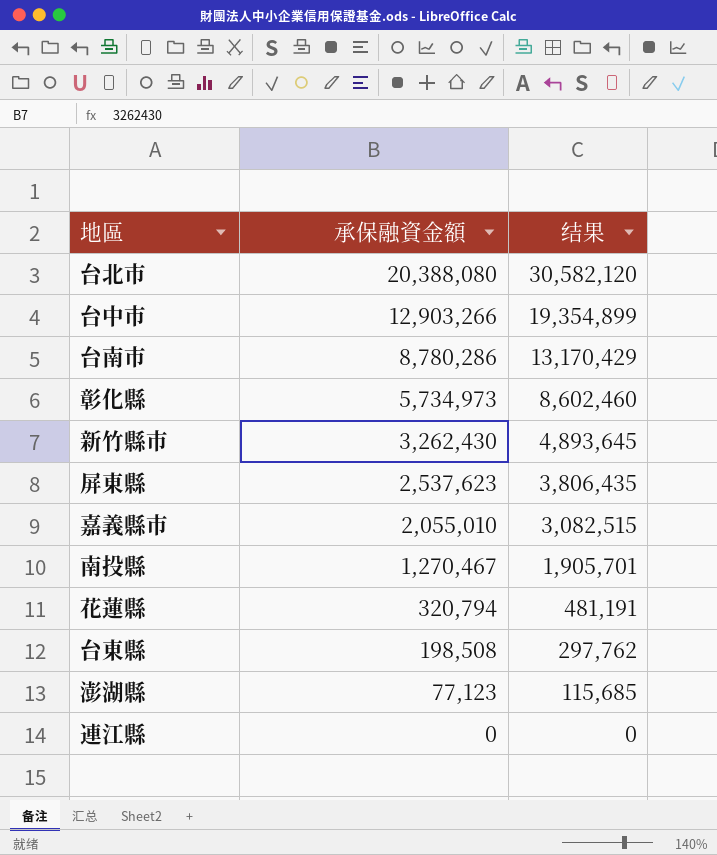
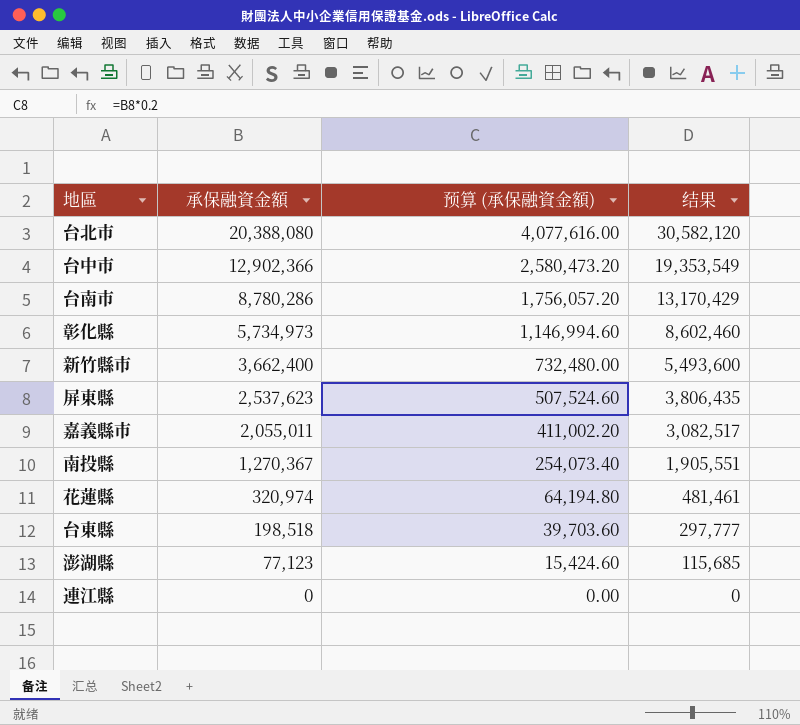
column 预算 (承保融資金額) | formula: none -> [承保融資金額] * 0.2
台中市 | 承保融資金額: 12,903,266 -> 12,902,366
台中市 | 结果: 19,354,899 -> 19,353,549
新竹縣市 | 承保融資金額: 3,262,430 -> 3,662,400
新竹縣市 | 结果: 4,893,645 -> 5,493,600
嘉義縣市 | 承保融資金額: 2,055,010 -> 2,055,011
嘉義縣市 | 结果: 3,082,515 -> 3,082,517
南投縣 | 承保融資金額: 1,270,467 -> 1,270,367
南投縣 | 结果: 1,905,701 -> 1,905,551
花蓮縣 | 承保融資金額: 320,794 -> 320,974
花蓮縣 | 结果: 481,191 -> 481,461
台東縣 | 承保融資金額: 198,508 -> 198,518
台東縣 | 结果: 297,762 -> 297,777

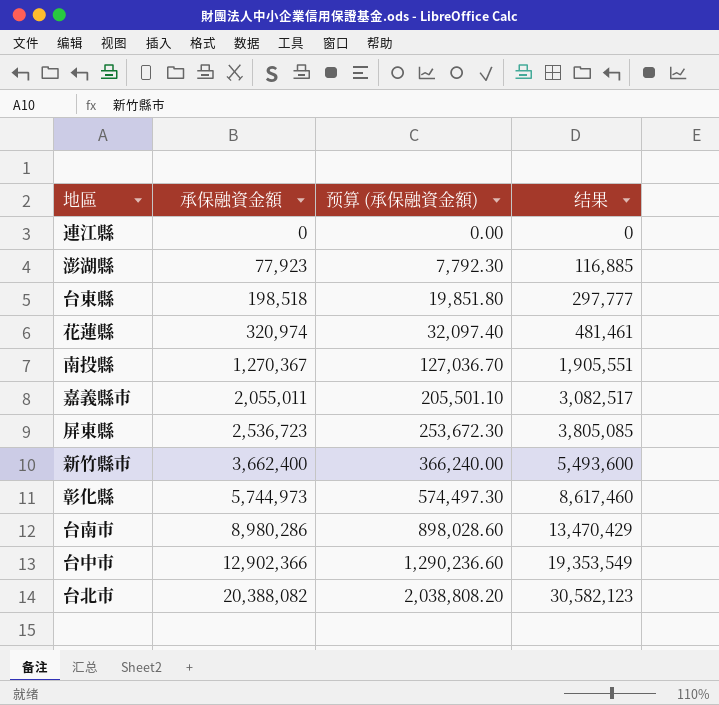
row order: 承保融資金額 descending -> 承保融資金額 ascending
column 预算 (承保融資金額) | formula: [承保融資金額] * 0.2 -> [承保融資金額] * 0.1
澎湖縣 | 承保融資金額: 77,123 -> 77,923
澎湖縣 | 结果: 115,685 -> 116,885
屏東縣 | 承保融資金額: 2,537,623 -> 2,536,723
屏東縣 | 结果: 3,806,435 -> 3,805,085
彰化縣 | 承保融資金額: 5,734,973 -> 5,744,973
彰化縣 | 结果: 8,602,460 -> 8,617,460
台南市 | 承保融資金額: 8,780,286 -> 8,980,286
台南市 | 结果: 13,170,429 -> 13,470,429
台北市 | 承保融資金額: 20,388,080 -> 20,388,082
台北市 | 结果: 30,582,120 -> 30,582,123

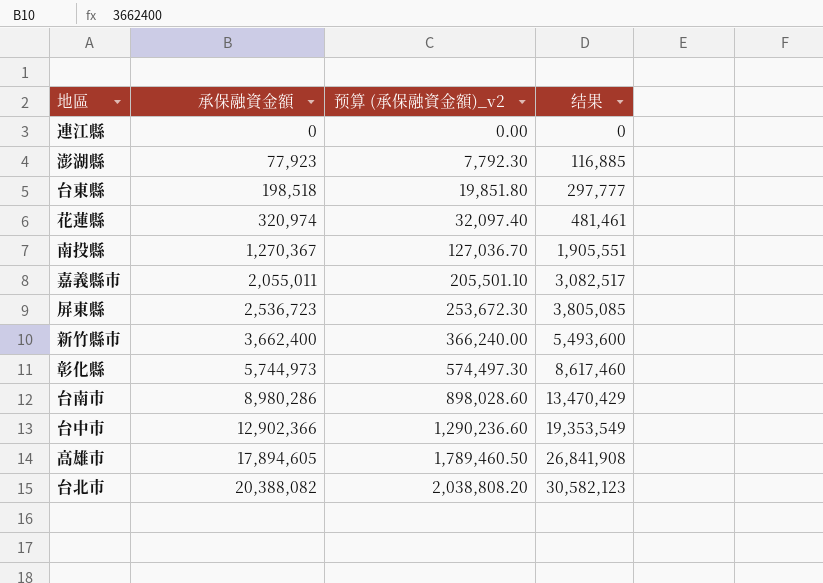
column name: 预算 (承保融資金額) -> 预算 (承保融資金額)_v2
row 高雄市: none -> 17,894,605 | 1,789,460.50 | 26,841,908

